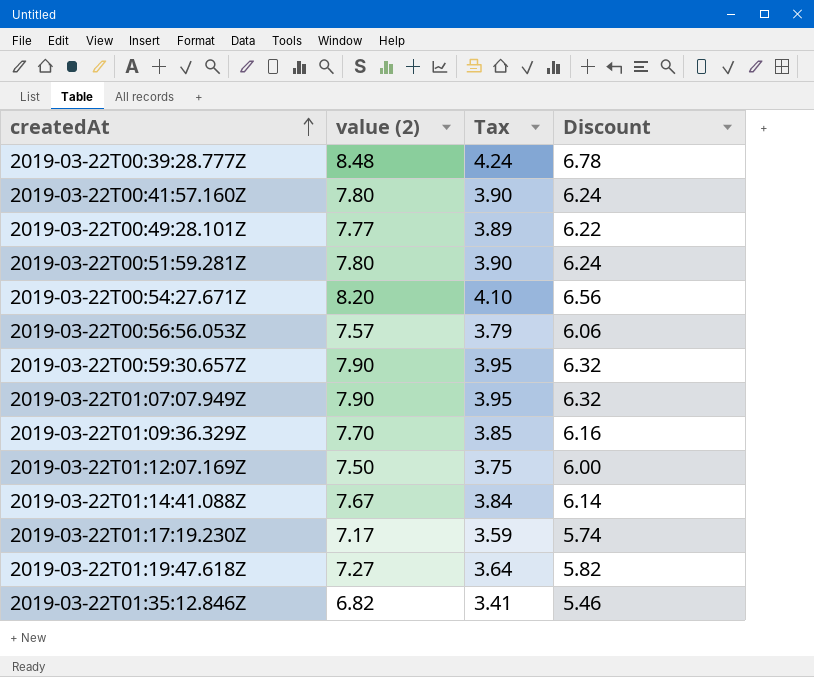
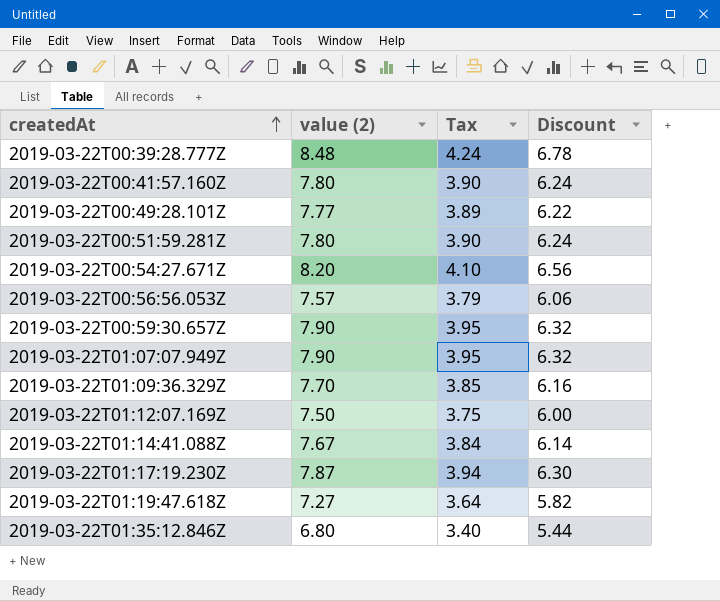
2019-03-22T01:17:19.230Z | value (2): 7.17 -> 7.87
2019-03-22T01:17:19.230Z | Tax: 3.59 -> 3.94
2019-03-22T01:17:19.230Z | Discount: 5.74 -> 6.30
2019-03-22T01:35:12.846Z | value (2): 6.82 -> 6.80
2019-03-22T01:35:12.846Z | Tax: 3.41 -> 3.40
2019-03-22T01:35:12.846Z | Discount: 5.46 -> 5.44

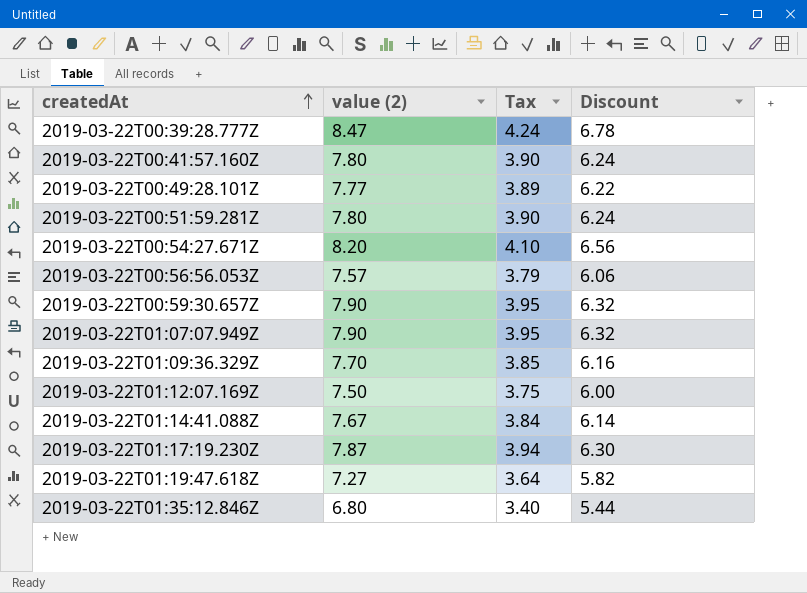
2019-03-22T00:39:28.777Z | value (2): 8.48 -> 8.47

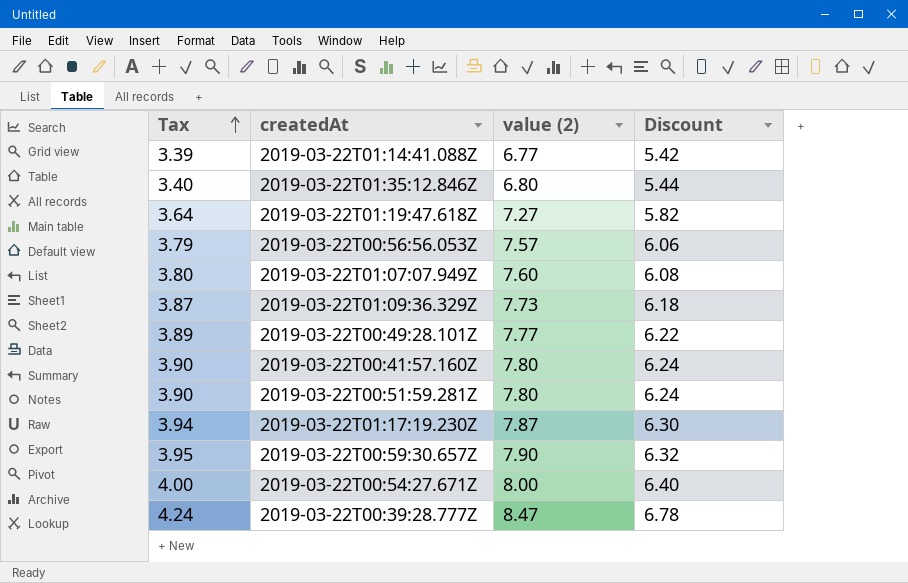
row order: createdAt ascending -> Tax ascending
column Tax | position: 3 -> 1
row 2019-03-22T01:12:07.169Z: 7.50 | 3.75 | 6.00 -> none
2019-03-22T01:14:41.088Z | Tax: 3.84 -> 3.39
2019-03-22T01:14:41.088Z | value (2): 7.67 -> 6.77
2019-03-22T01:14:41.088Z | Discount: 6.14 -> 5.42
2019-03-22T01:07:07.949Z | Tax: 3.95 -> 3.80
2019-03-22T01:07:07.949Z | value (2): 7.90 -> 7.60
2019-03-22T01:07:07.949Z | Discount: 6.32 -> 6.08
2019-03-22T01:09:36.329Z | Tax: 3.85 -> 3.87
2019-03-22T01:09:36.329Z | value (2): 7.70 -> 7.73
2019-03-22T01:09:36.329Z | Discount: 6.16 -> 6.18
2019-03-22T00:54:27.671Z | Tax: 4.10 -> 4.00
2019-03-22T00:54:27.671Z | value (2): 8.20 -> 8.00
2019-03-22T00:54:27.671Z | Discount: 6.56 -> 6.40

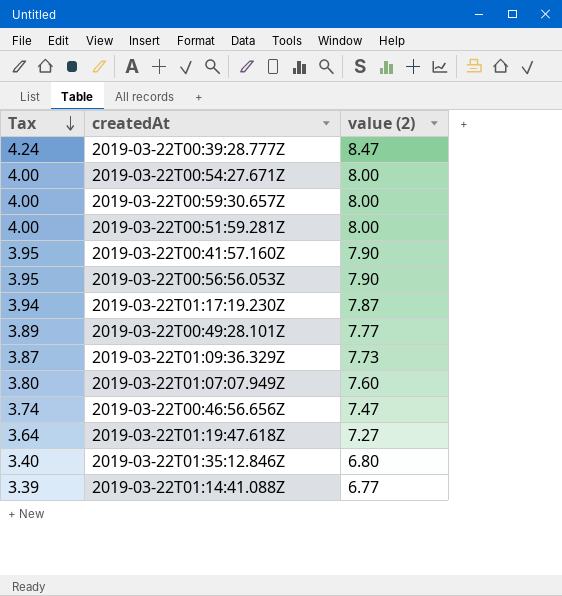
row order: Tax ascending -> Tax descending
column Discount | formula: [value (2)] * 0.8 -> none
2019-03-22T00:59:30.657Z | Tax: 3.95 -> 4.00
2019-03-22T00:59:30.657Z | value (2): 7.90 -> 8.00
2019-03-22T00:51:59.281Z | Tax: 3.90 -> 4.00
2019-03-22T00:51:59.281Z | value (2): 7.80 -> 8.00
2019-03-22T00:41:57.160Z | Tax: 3.90 -> 3.95
2019-03-22T00:41:57.160Z | value (2): 7.80 -> 7.90
2019-03-22T00:56:56.053Z | Tax: 3.79 -> 3.95
2019-03-22T00:56:56.053Z | value (2): 7.57 -> 7.90
row 2019-03-22T00:46:56.656Z: none -> 3.74 | 7.47

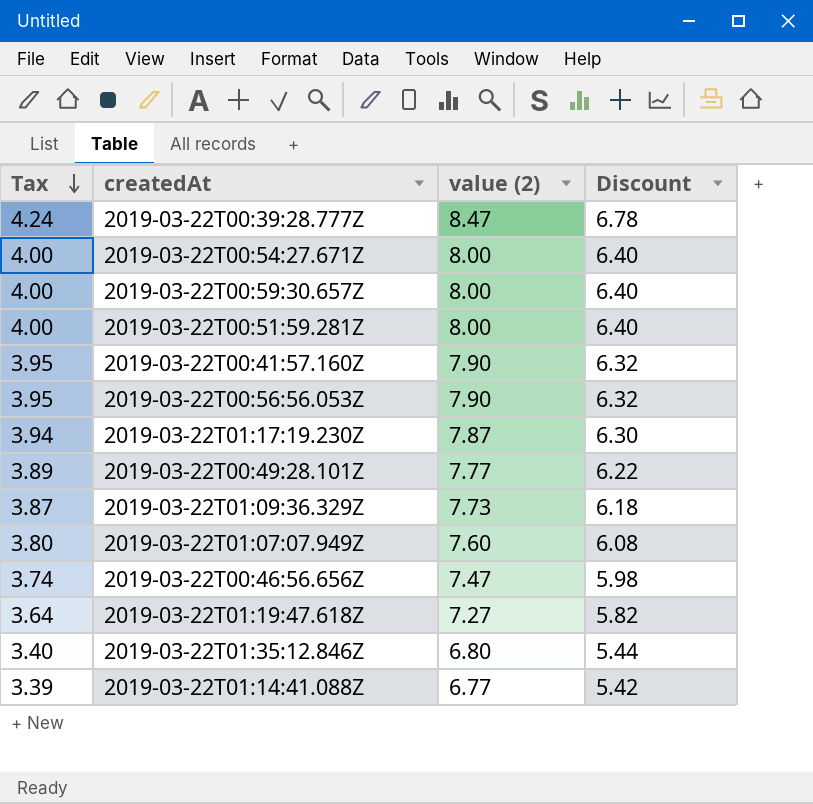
column Discount | formula: none -> [value (2)] * 0.8

